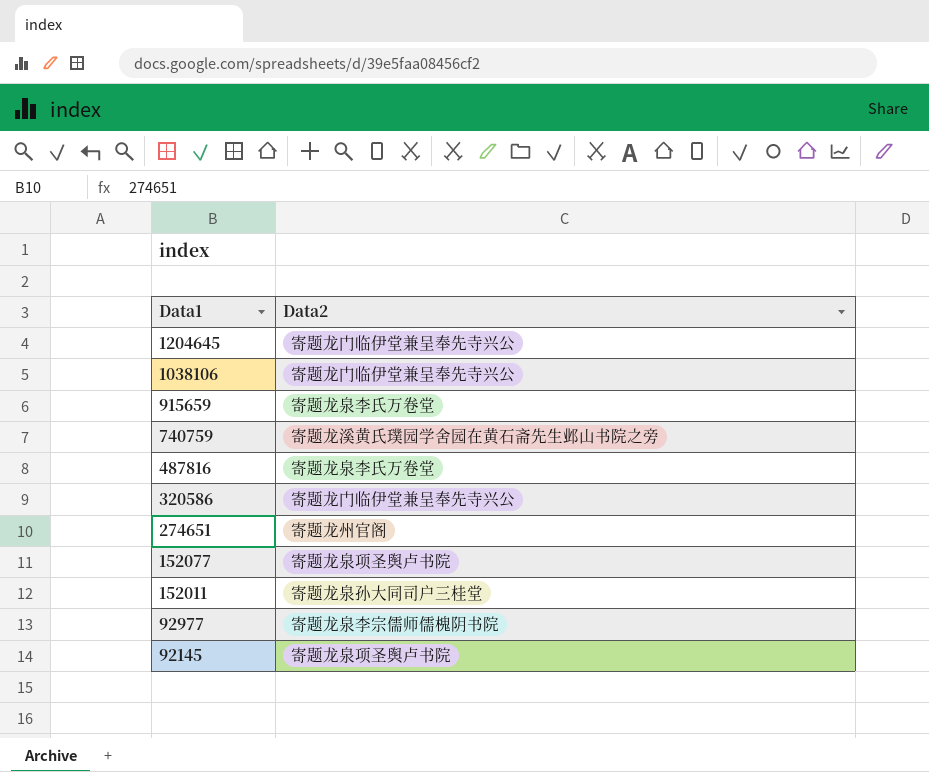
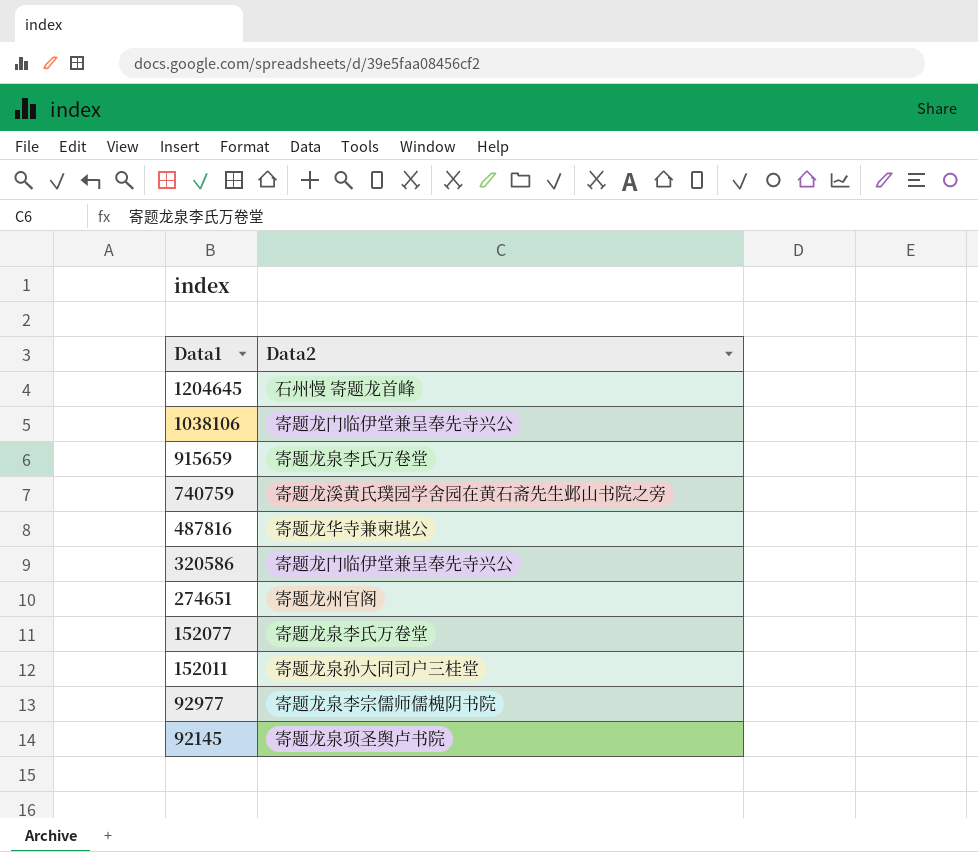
1204645 | Data2: 寄题龙门临伊堂兼呈奉先寺兴公 -> 石州慢 寄题龙首峰
487816 | Data2: 寄题龙泉李氏万卷堂 -> 寄题龙华寺兼柬堪公
152077 | Data2: 寄题龙泉项圣舆卢书院 -> 寄题龙泉李氏万卷堂

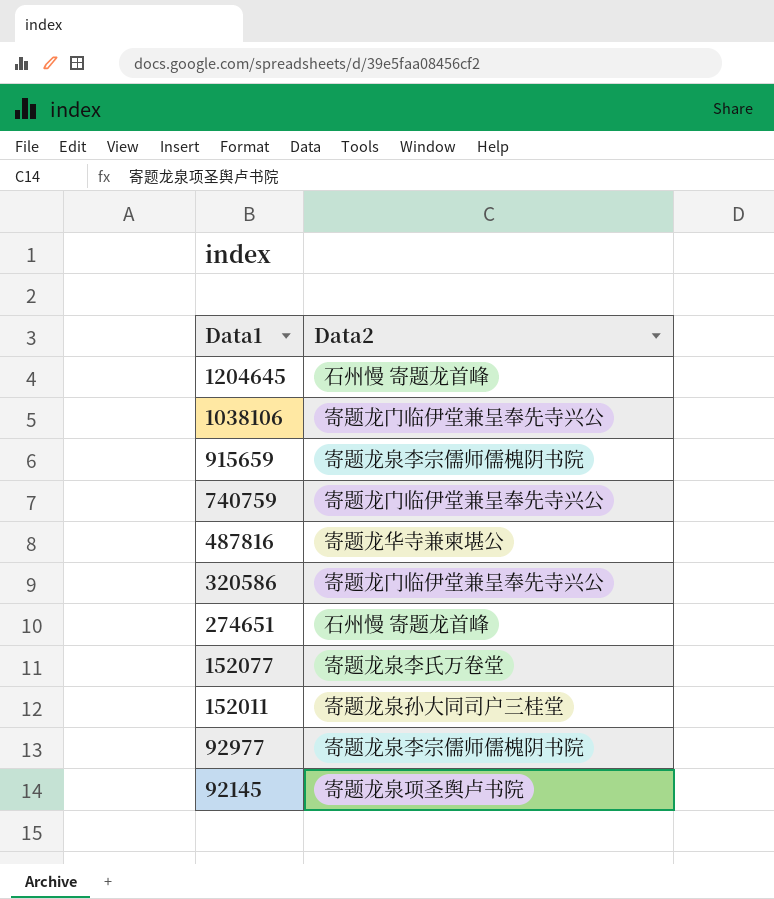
915659 | Data2: 寄题龙泉李氏万卷堂 -> 寄题龙泉李宗儒师儒槐阴书院
740759 | Data2: 寄题龙溪黄氏璞园学舍园在黄石斋先生邺山书院之旁 -> 寄题龙门临伊堂兼呈奉先寺兴公
274651 | Data2: 寄题龙州官阁 -> 石州慢 寄题龙首峰

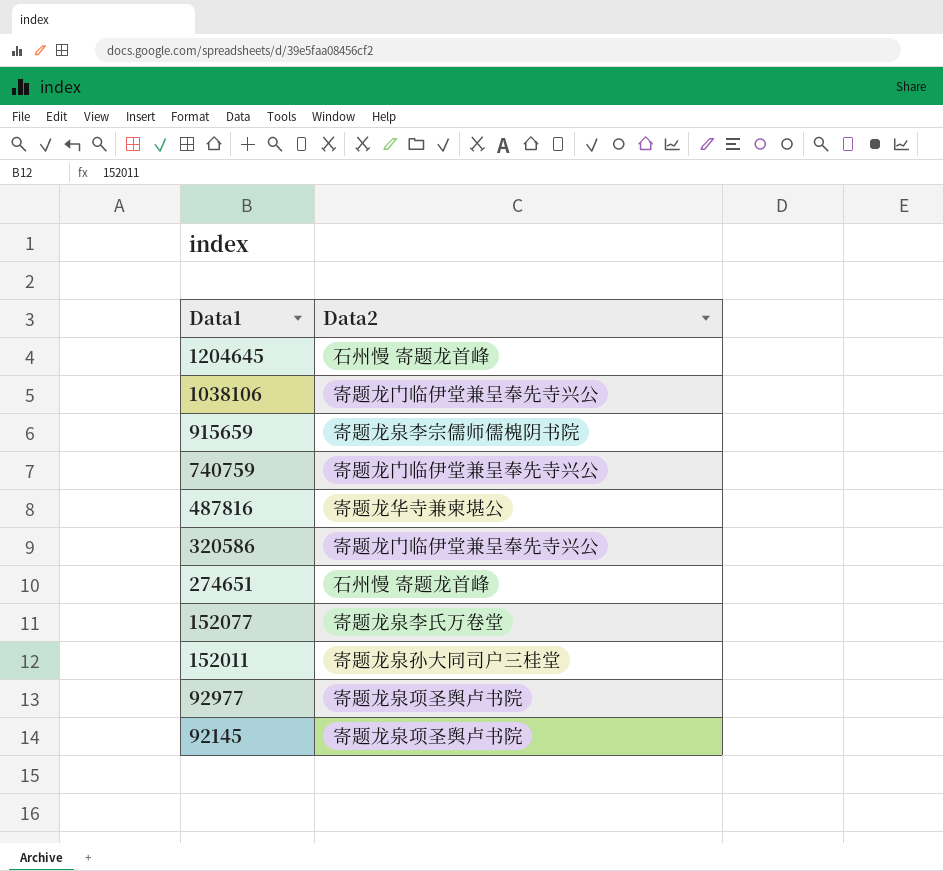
92977 | Data2: 寄题龙泉李宗儒师儒槐阴书院 -> 寄题龙泉项圣舆卢书院

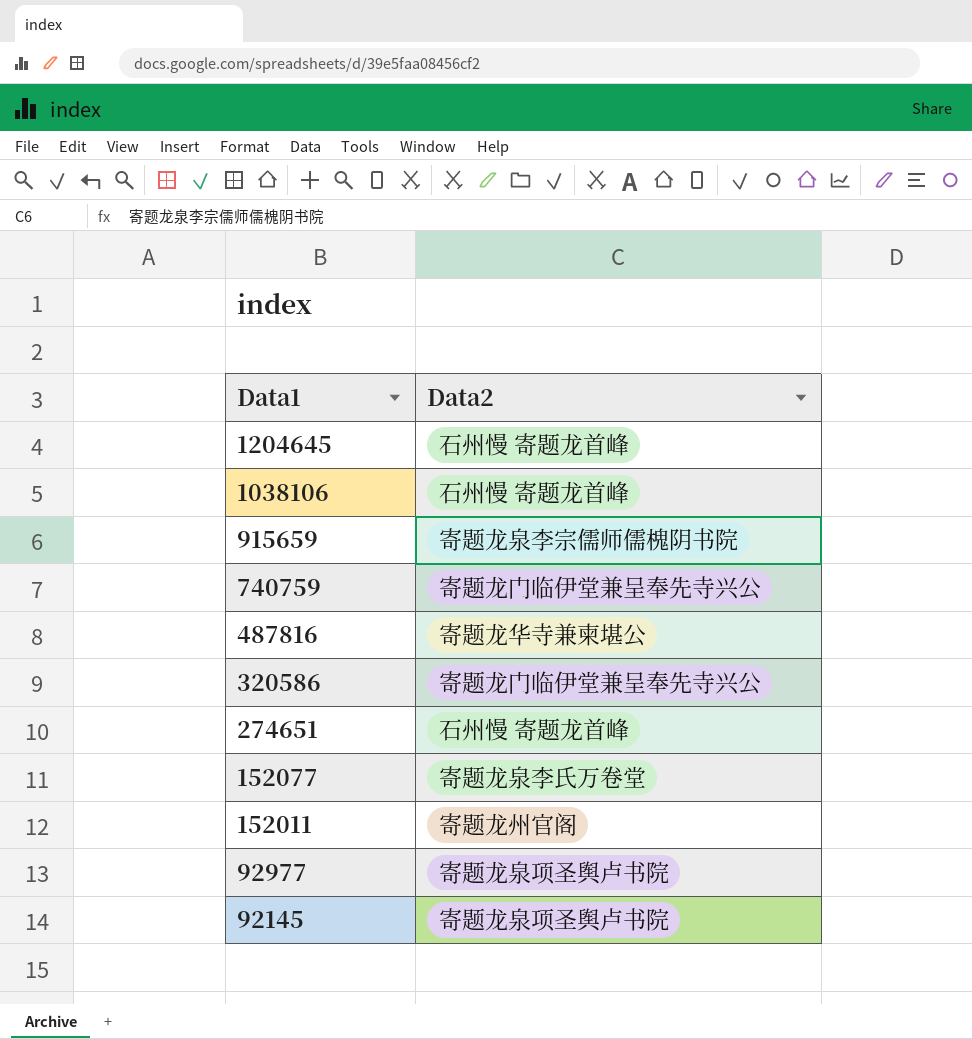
1038106 | Data2: 寄题龙门临伊堂兼呈奉先寺兴公 -> 石州慢 寄题龙首峰
152011 | Data2: 寄题龙泉孙大同司户三桂堂 -> 寄题龙州官阁

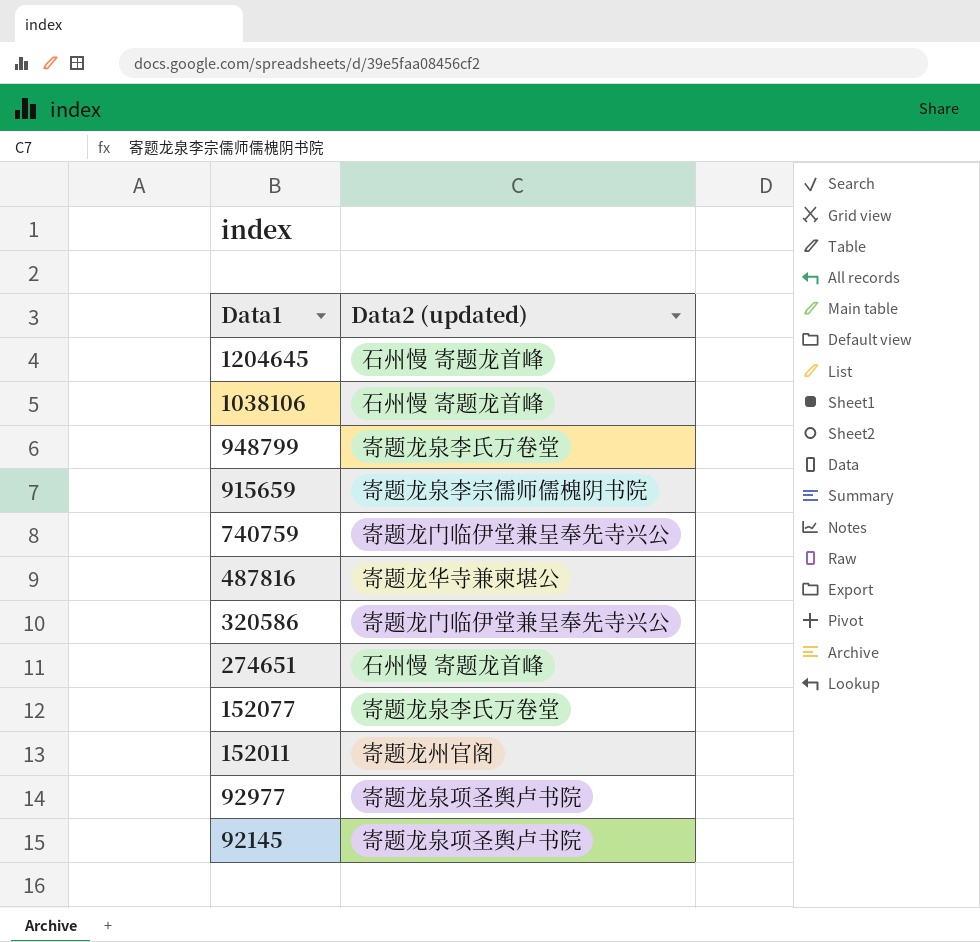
column name: Data2 -> Data2 (updated)
row 948799: none -> 寄题龙泉李氏万卷堂

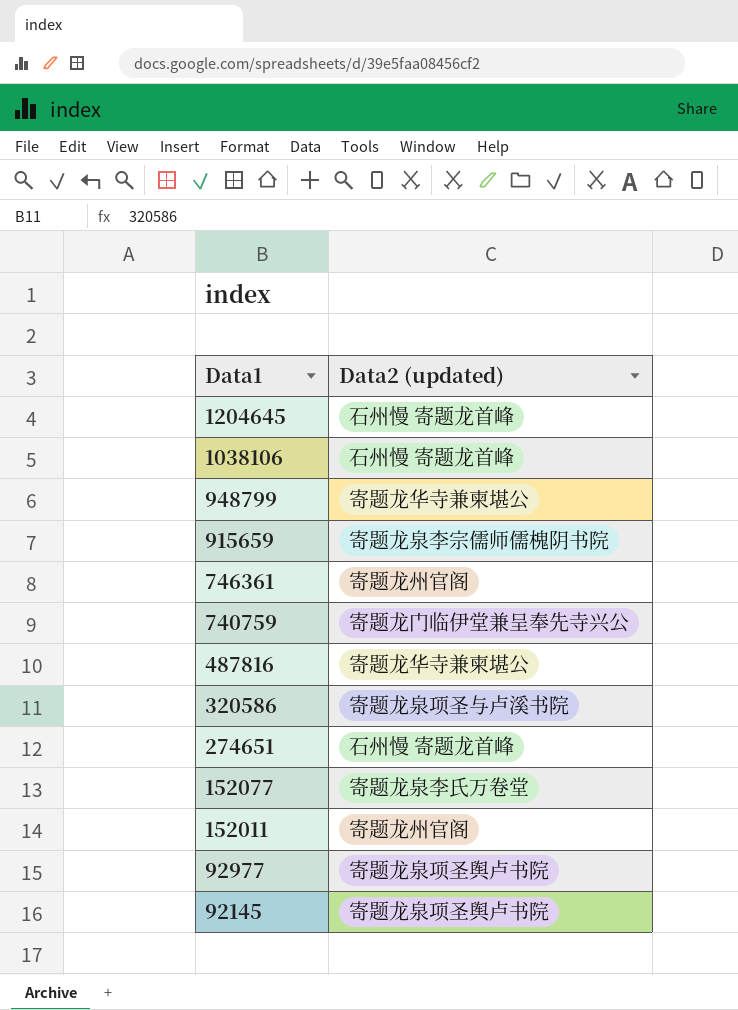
948799 | Data2 (updated): 寄题龙泉李氏万卷堂 -> 寄题龙华寺兼柬堪公
row 746361: none -> 寄题龙州官阁
320586 | Data2 (updated): 寄题龙门临伊堂兼呈奉先寺兴公 -> 寄题龙泉项圣与卢溪书院

